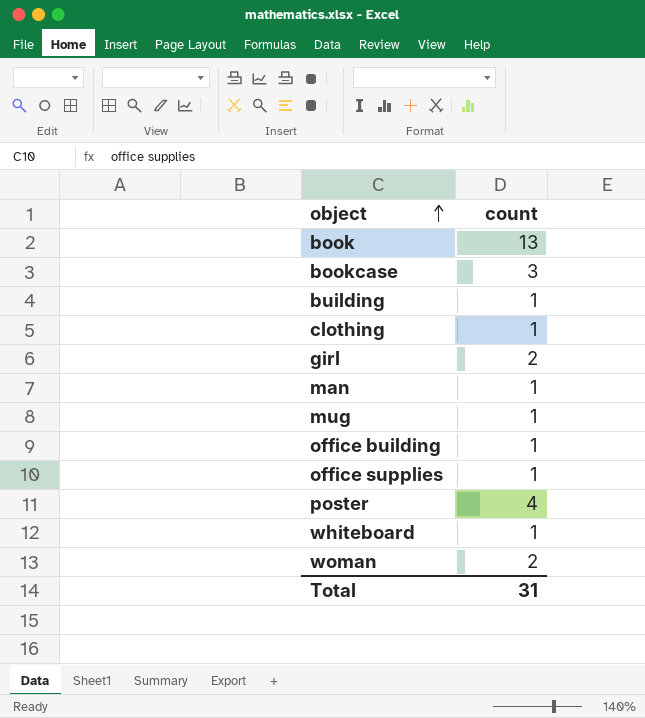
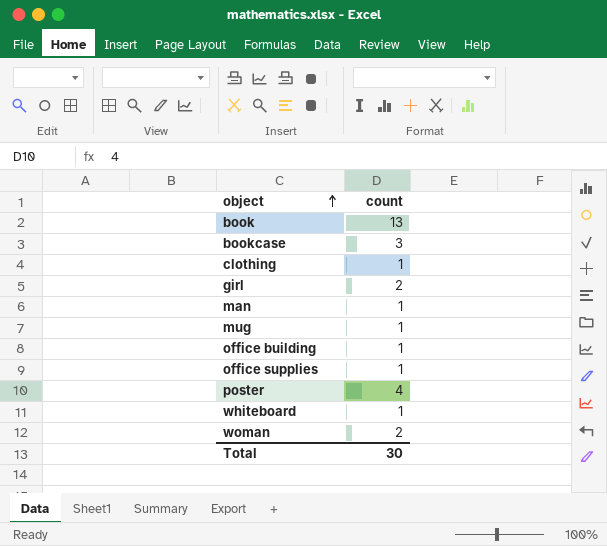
row building: 1 -> none
Total | count: 31 -> 30

